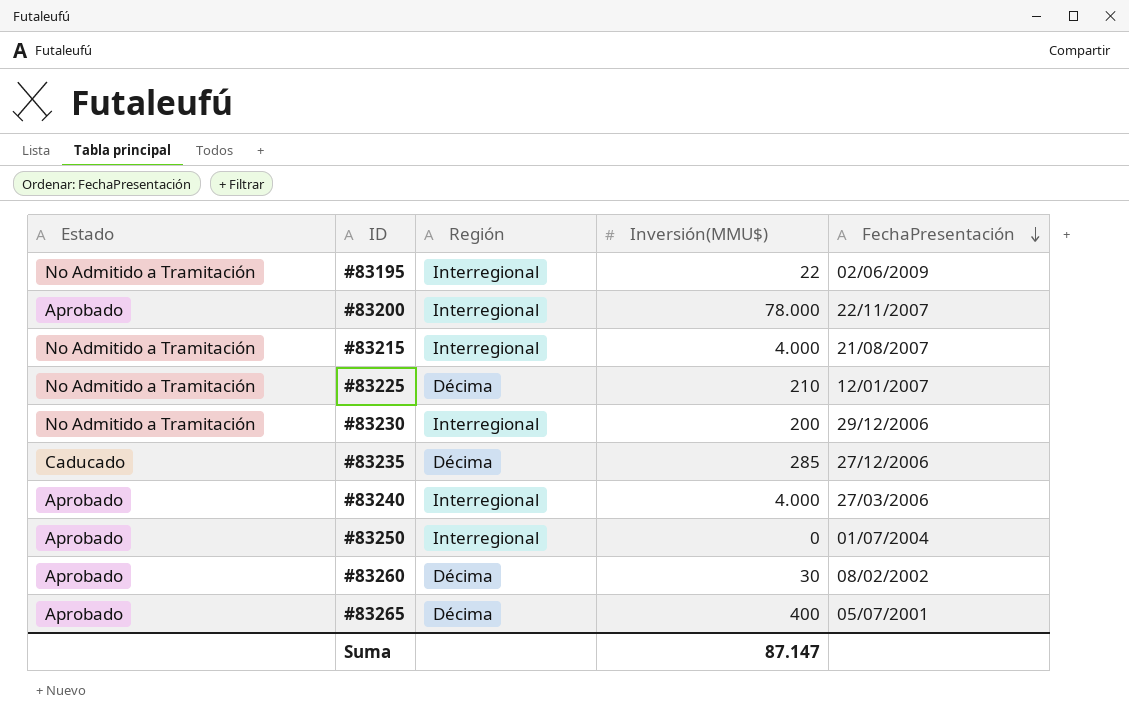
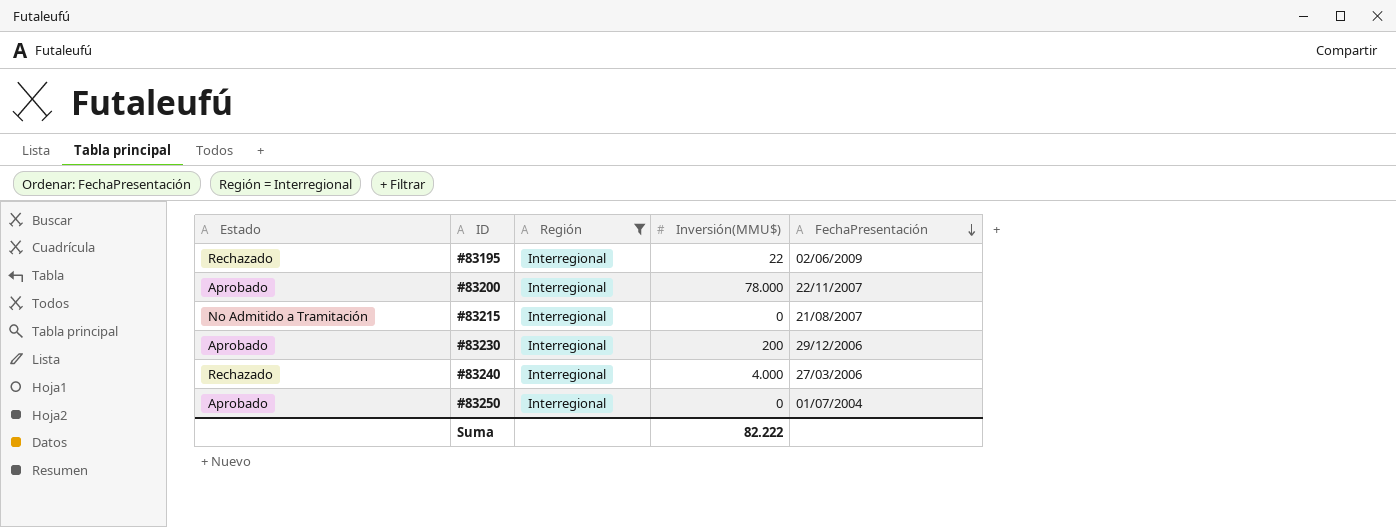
filter: none -> Región = Interregional
#83195 | Estado: No Admitido a Tramitación -> Rechazado
#83215 | Inversión(MMU$): 4.000 -> 0
#83230 | Estado: No Admitido a Tramitación -> Aprobado
#83240 | Estado: Aprobado -> Rechazado
Suma | Inversión(MMU$): 87.147 -> 82.222

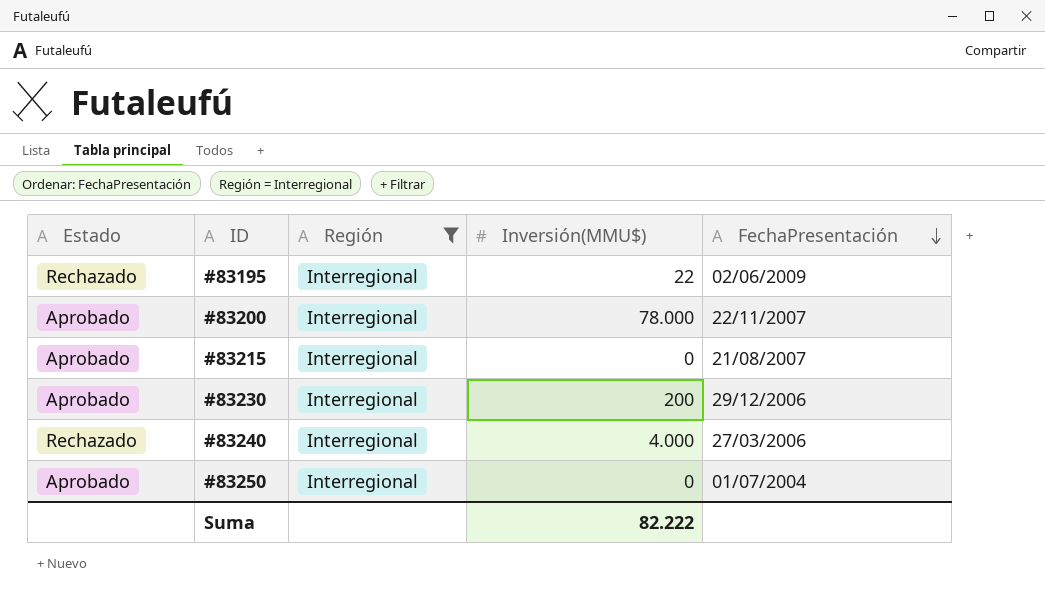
#83215 | Estado: No Admitido a Tramitación -> Aprobado

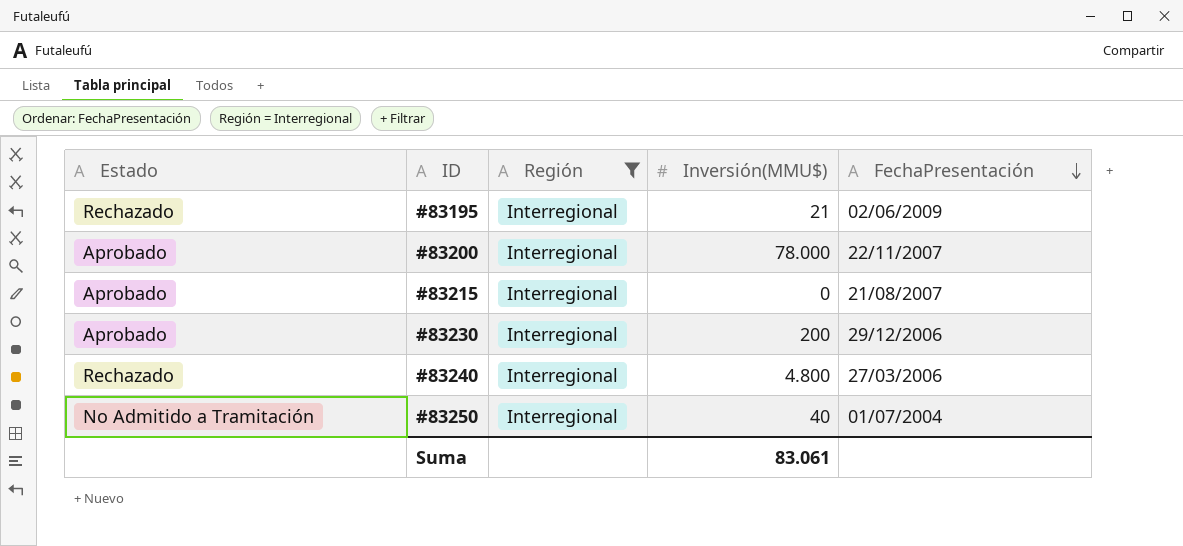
#83195 | Inversión(MMU$): 22 -> 21
#83240 | Inversión(MMU$): 4.000 -> 4.800
#83250 | Estado: Aprobado -> No Admitido a Tramitación
#83250 | Inversión(MMU$): 0 -> 40
Suma | Inversión(MMU$): 82.222 -> 83.061

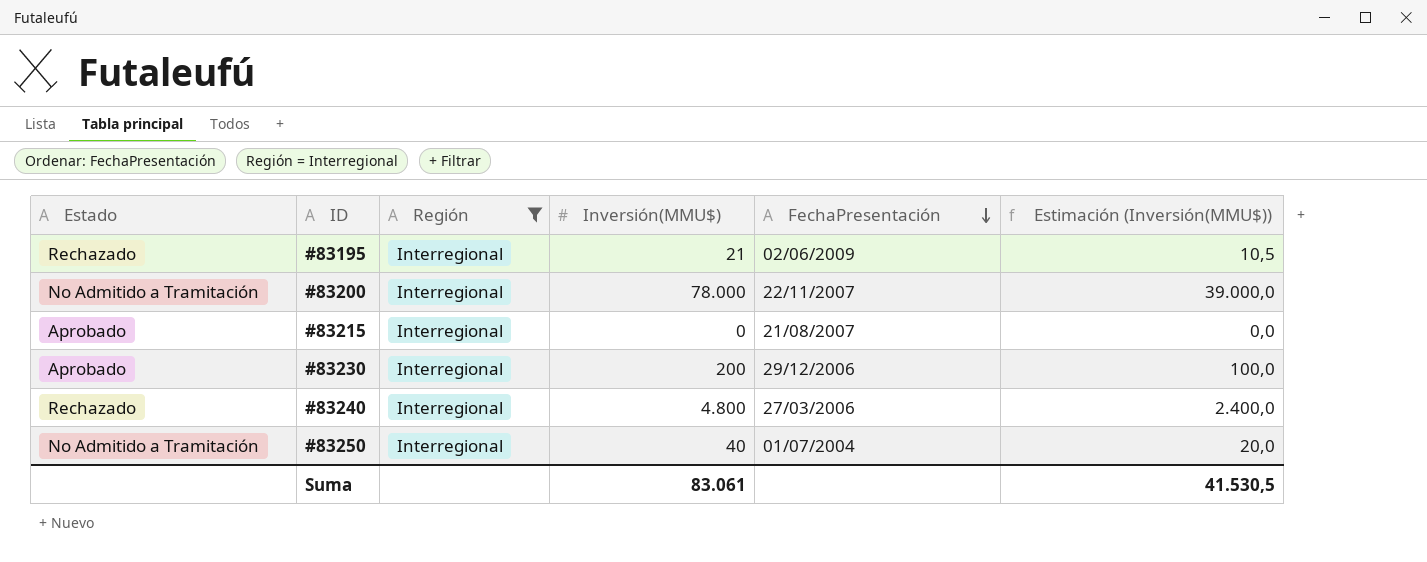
column Estimación (Inversión(MMU$)) | formula: none -> [Inversión(MMU$)] * 0,5
#83200 | Estado: Aprobado -> No Admitido a Tramitación

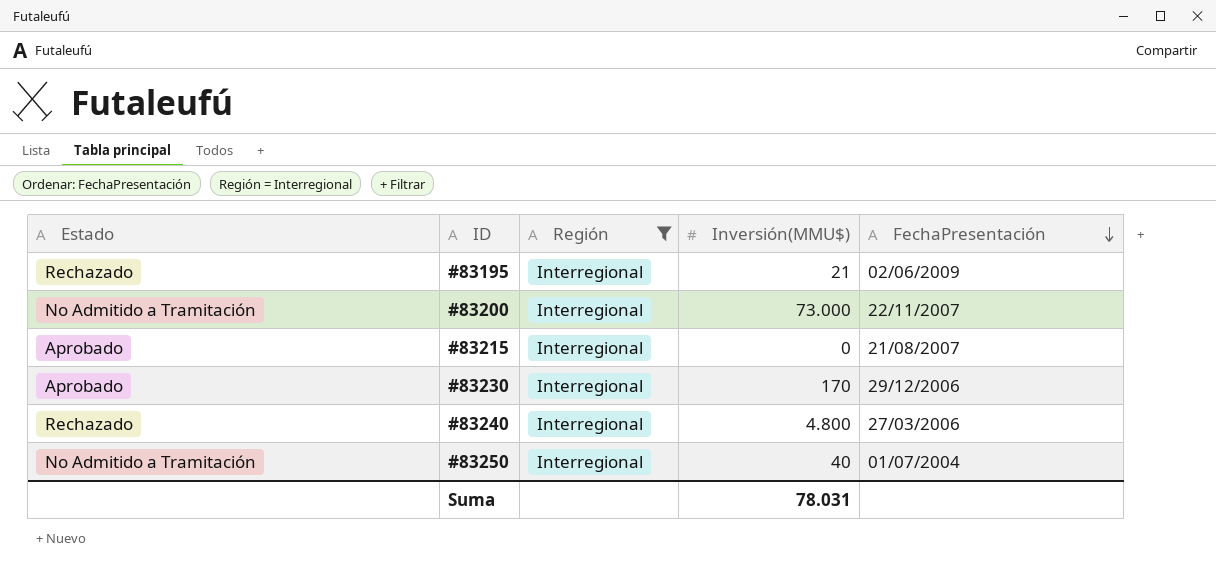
column Estimación (Inversión(MMU$)) | formula: [Inversión(MMU$)] * 0,5 -> none
#83200 | Inversión(MMU$): 78.000 -> 73.000
#83230 | Inversión(MMU$): 200 -> 170
Suma | Inversión(MMU$): 83.061 -> 78.031

